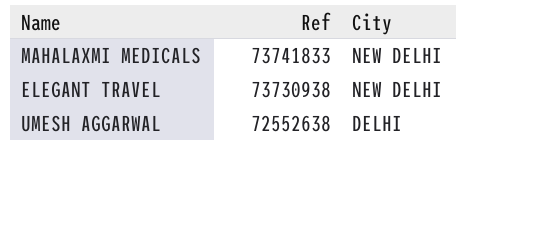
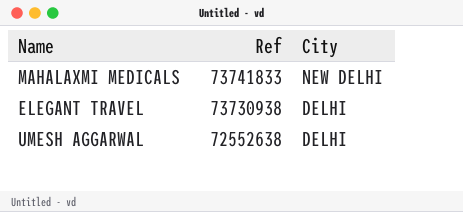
ELEGANT TRAVEL | City: NEW DELHI -> DELHI

